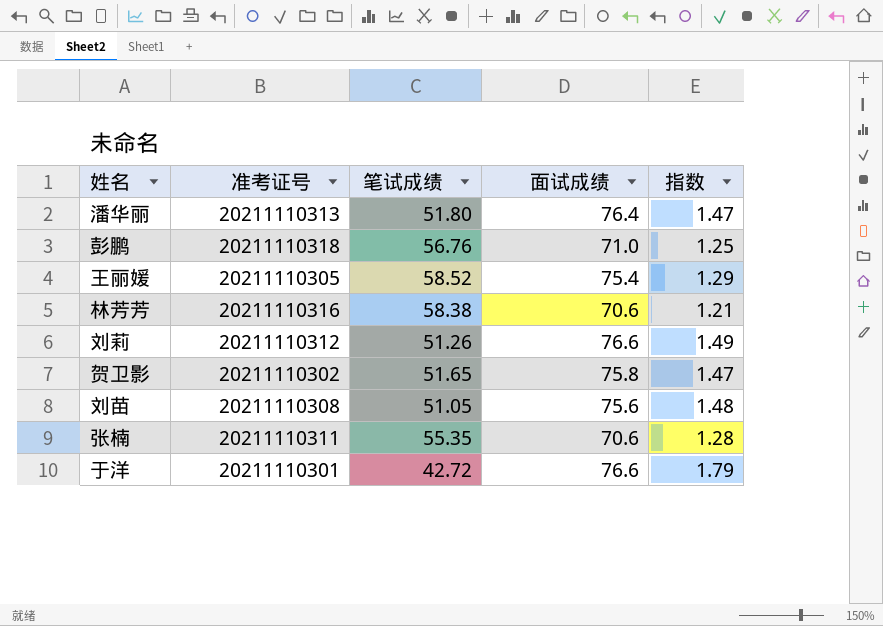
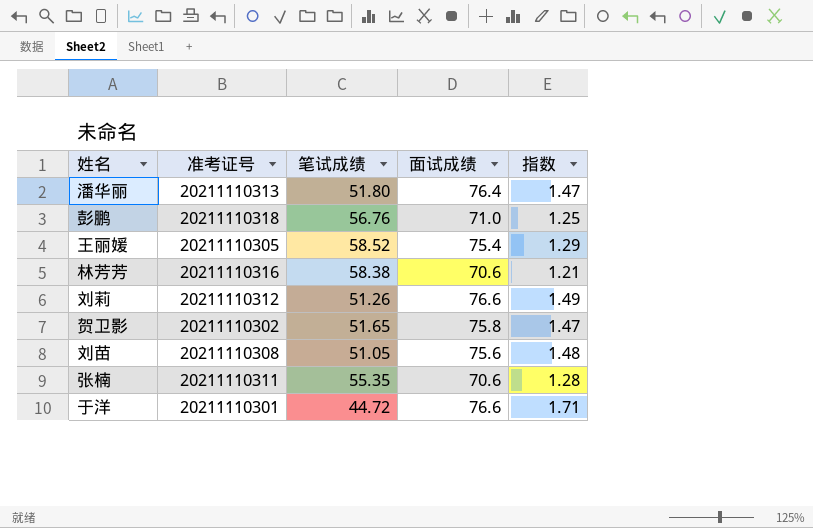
于洋 | 笔试成绩: 42.72 -> 44.72
于洋 | 指数: 1.79 -> 1.71

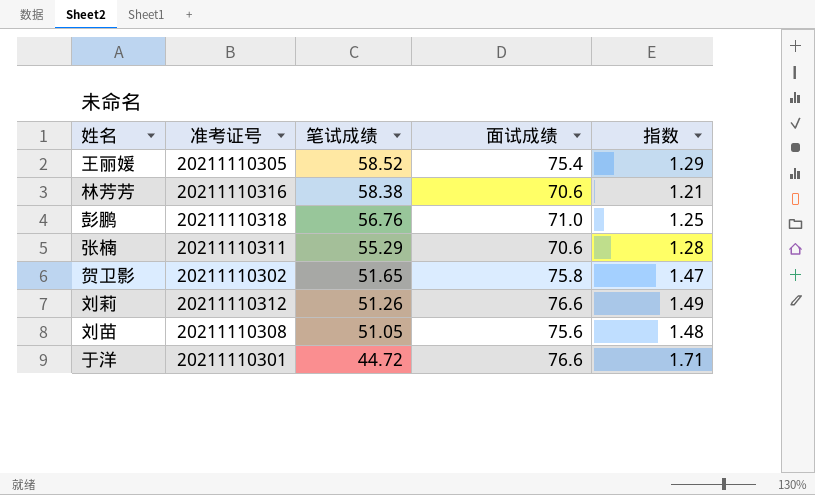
row order: none -> 笔试成绩 descending
row 潘华丽: 20211110313 | 51.80 | 76.4 | 1.47 -> none
张楠 | 笔试成绩: 55.35 -> 55.29

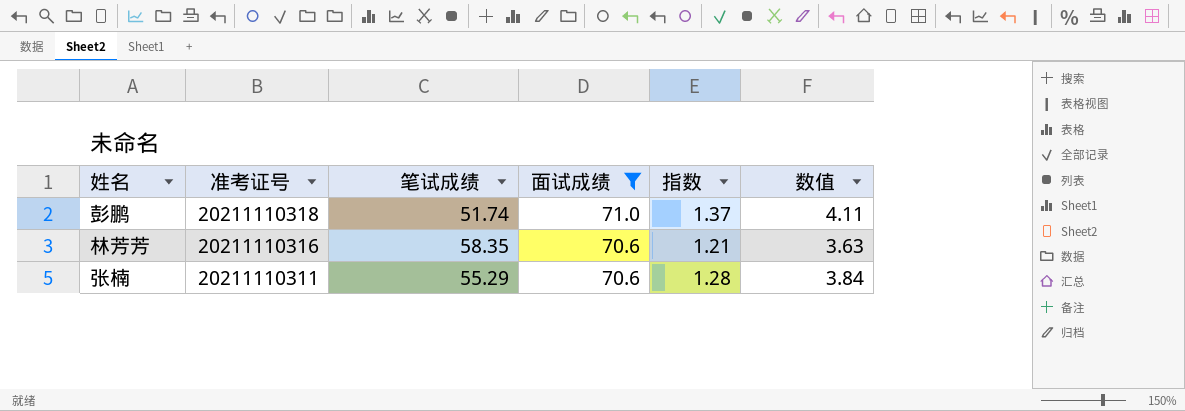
filter: none -> 面试成绩 <= 71.0
row order: 笔试成绩 descending -> 准考证号 descending
column 数值 | formula: none -> [指数] * 3
彭鹏 | 笔试成绩: 56.76 -> 51.74
彭鹏 | 指数: 1.25 -> 1.37
林芳芳 | 笔试成绩: 58.38 -> 58.35

